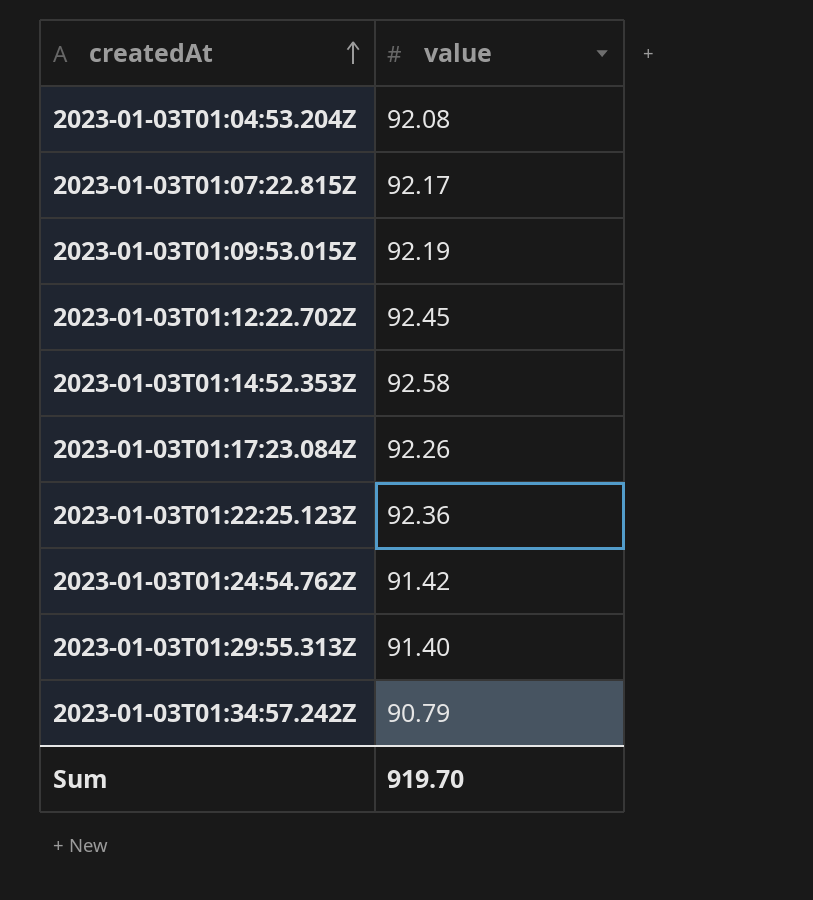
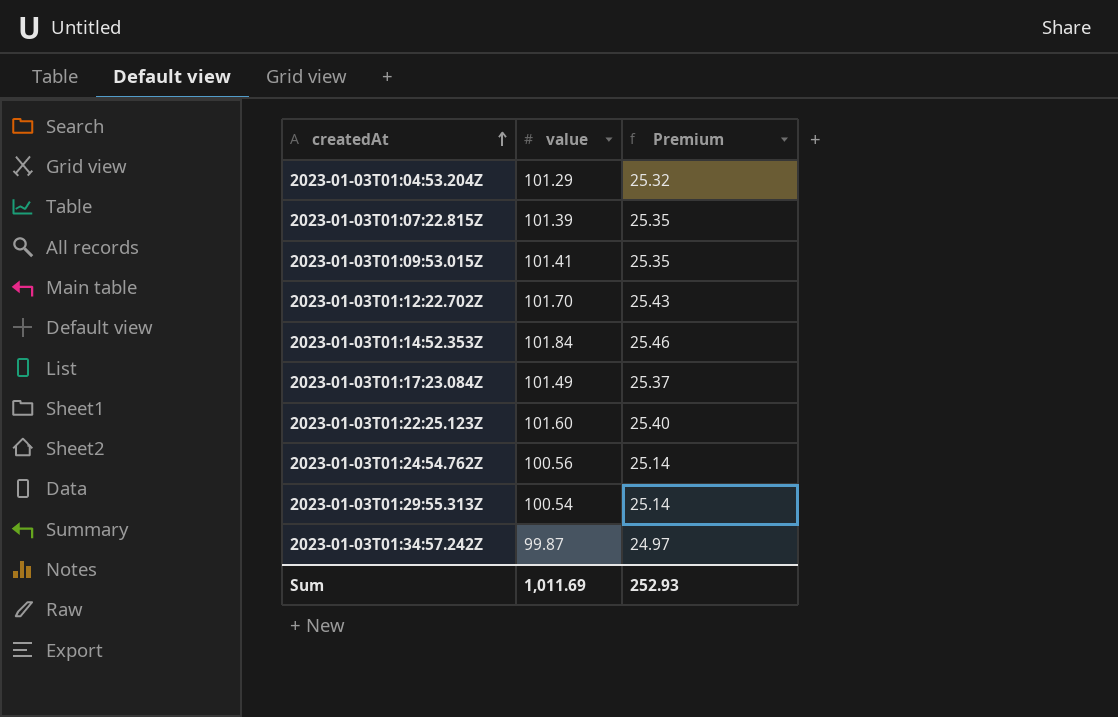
column Premium | formula: none -> [value] * 0.25
2023-01-03T01:04:53.204Z | value: 92.08 -> 101.29
2023-01-03T01:07:22.815Z | value: 92.17 -> 101.39
2023-01-03T01:09:53.015Z | value: 92.19 -> 101.41
2023-01-03T01:12:22.702Z | value: 92.45 -> 101.70
2023-01-03T01:14:52.353Z | value: 92.58 -> 101.84
2023-01-03T01:17:23.084Z | value: 92.26 -> 101.49
2023-01-03T01:22:25.123Z | value: 92.36 -> 101.60
2023-01-03T01:24:54.762Z | value: 91.42 -> 100.56
2023-01-03T01:29:55.313Z | value: 91.40 -> 100.54
2023-01-03T01:34:57.242Z | value: 90.79 -> 99.87
Sum | value: 919.70 -> 1,011.69

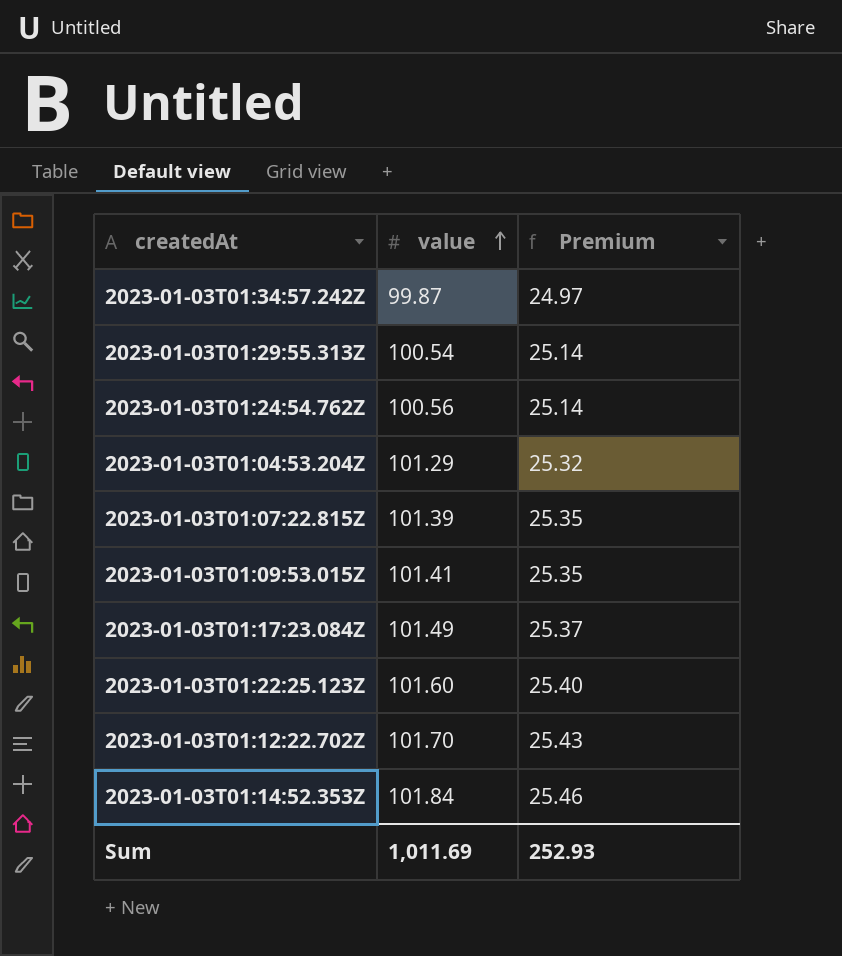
row order: createdAt ascending -> value ascending

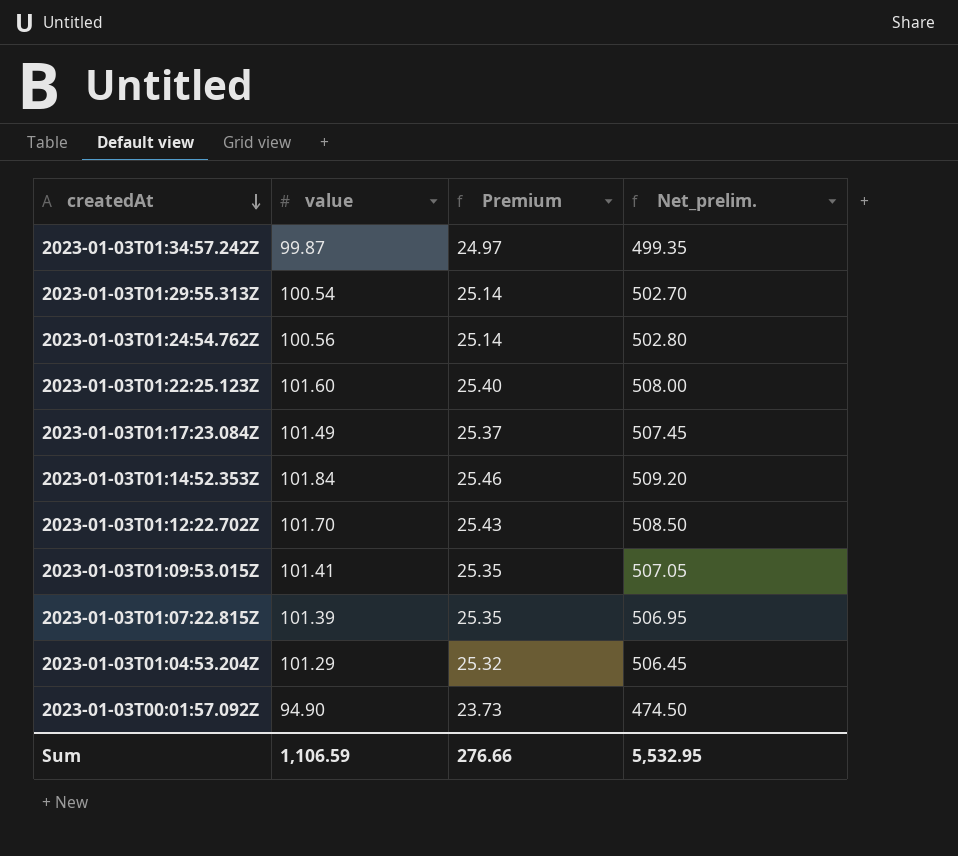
row order: value ascending -> createdAt descending
column Net_prelim. | formula: none -> [value] * 5
row 2023-01-03T00:01:57.092Z: none -> 94.90 | 23.73 | 474.50
Sum | value: 1,011.69 -> 1,106.59
Sum | Premium: 252.93 -> 276.66

